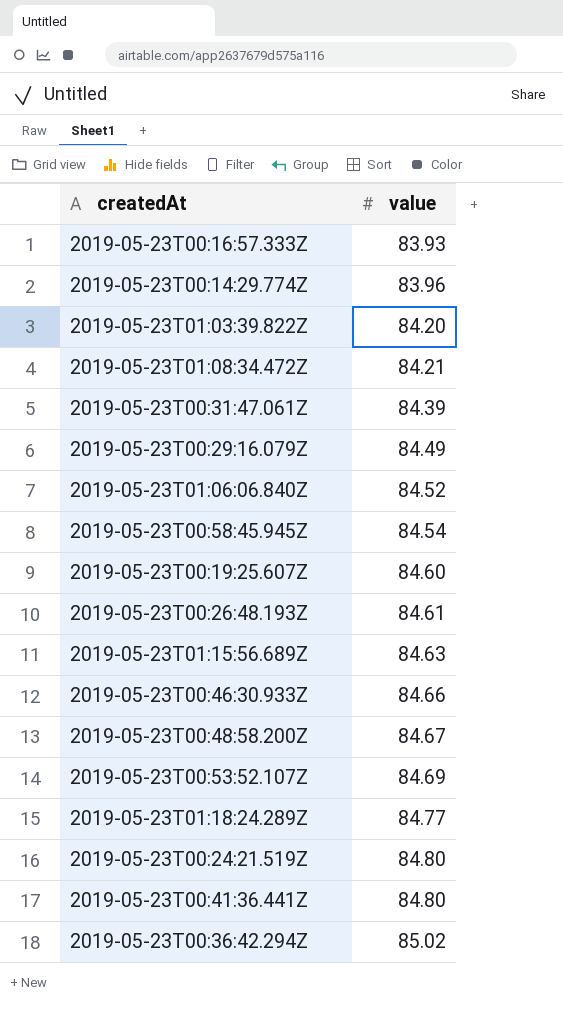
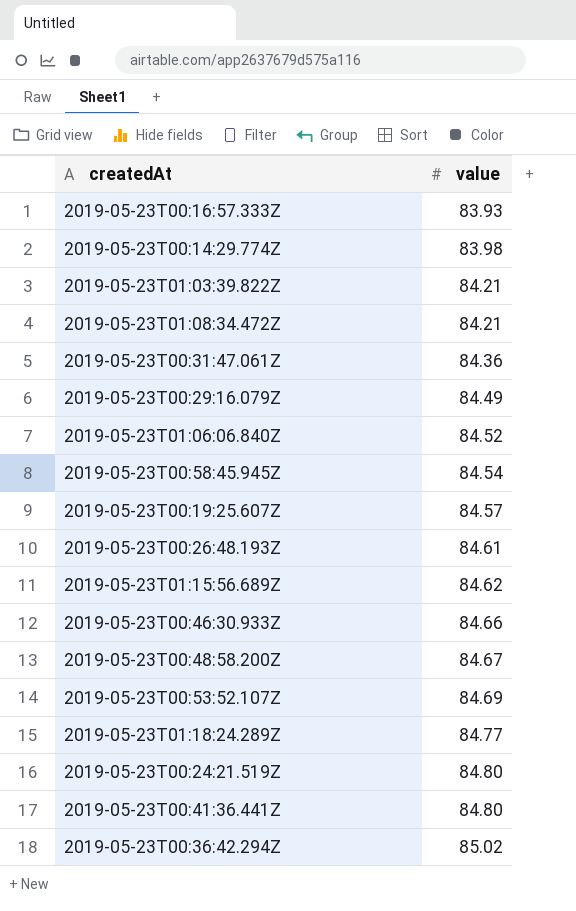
2019-05-23T00:14:29.774Z | value: 83.96 -> 83.98
2019-05-23T01:03:39.822Z | value: 84.20 -> 84.21
2019-05-23T00:31:47.061Z | value: 84.39 -> 84.36
2019-05-23T00:19:25.607Z | value: 84.60 -> 84.57
2019-05-23T01:15:56.689Z | value: 84.63 -> 84.62

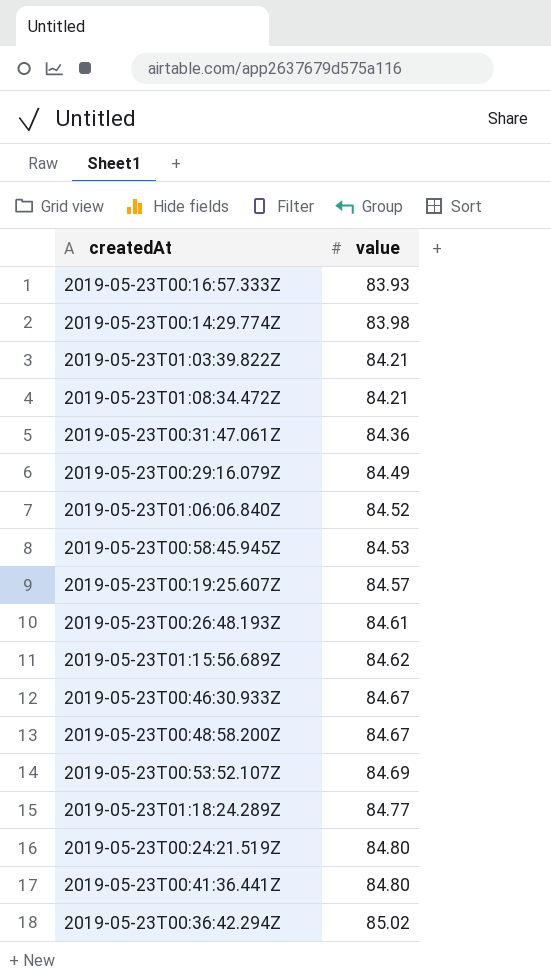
2019-05-23T00:58:45.945Z | value: 84.54 -> 84.53
2019-05-23T00:46:30.933Z | value: 84.66 -> 84.67

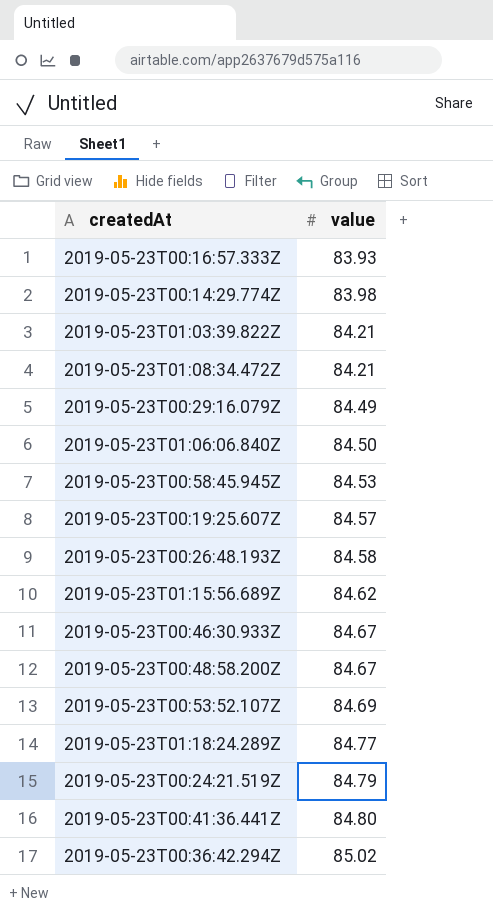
row 2019-05-23T00:31:47.061Z: 84.36 -> none
2019-05-23T01:06:06.840Z | value: 84.52 -> 84.50
2019-05-23T00:26:48.193Z | value: 84.61 -> 84.58
2019-05-23T00:24:21.519Z | value: 84.80 -> 84.79

